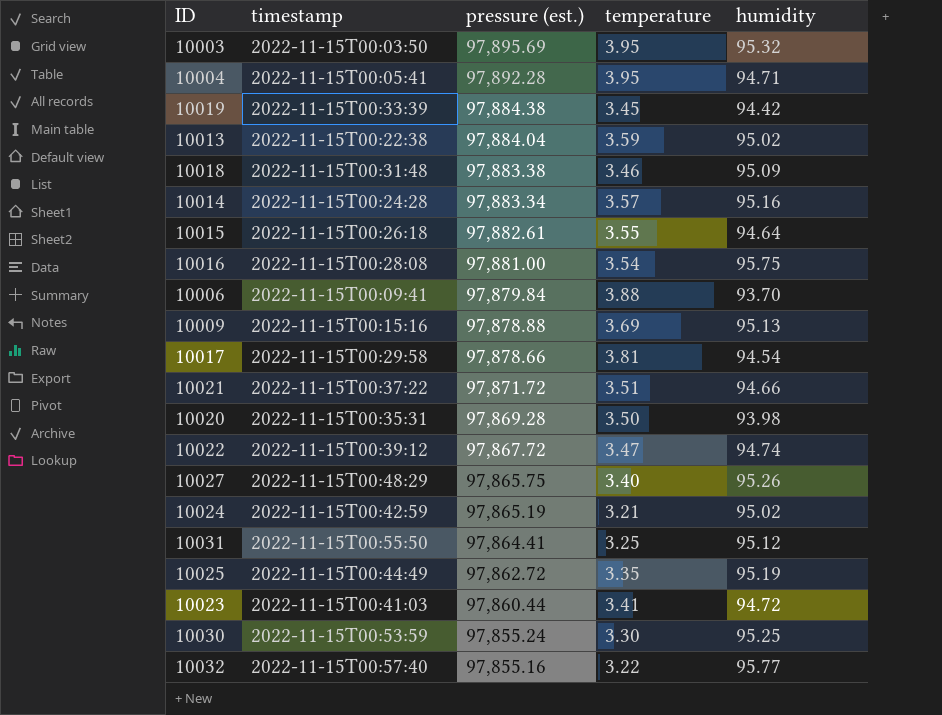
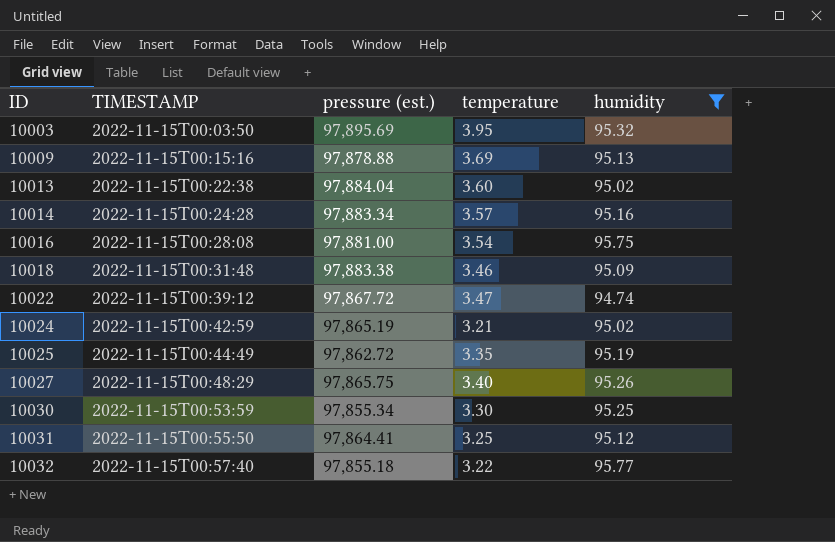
filter: none -> humidity >= 94.74
row order: pressure (est.) descending -> ID ascending
column name: timestamp -> TIMESTAMP
10013 | temperature: 3.59 -> 3.60
10030 | pressure (est.): 97,855.24 -> 97,855.34
10032 | pressure (est.): 97,855.16 -> 97,855.18

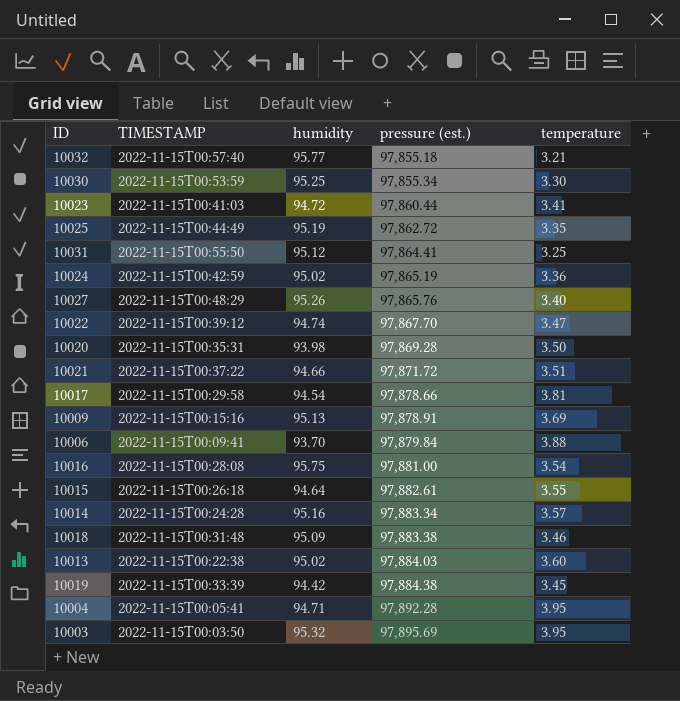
filter: humidity >= 94.74 -> none
row order: ID ascending -> pressure (est.) ascending
column humidity | position: 5 -> 3
10032 | temperature: 3.22 -> 3.21
10024 | temperature: 3.21 -> 3.36
10027 | pressure (est.): 97,865.75 -> 97,865.76
10022 | pressure (est.): 97,867.72 -> 97,867.70
10009 | pressure (est.): 97,878.88 -> 97,878.91
10013 | pressure (est.): 97,884.04 -> 97,884.03

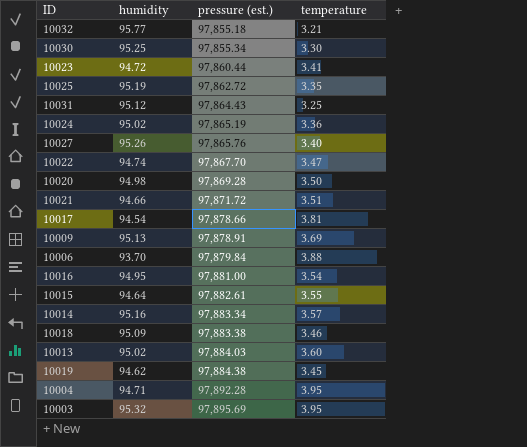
column TIMESTAMP | position: 2 -> none
10031 | pressure (est.): 97,864.41 -> 97,864.43
10020 | humidity: 93.98 -> 94.98
10016 | humidity: 95.75 -> 94.95
10019 | humidity: 94.42 -> 94.62

